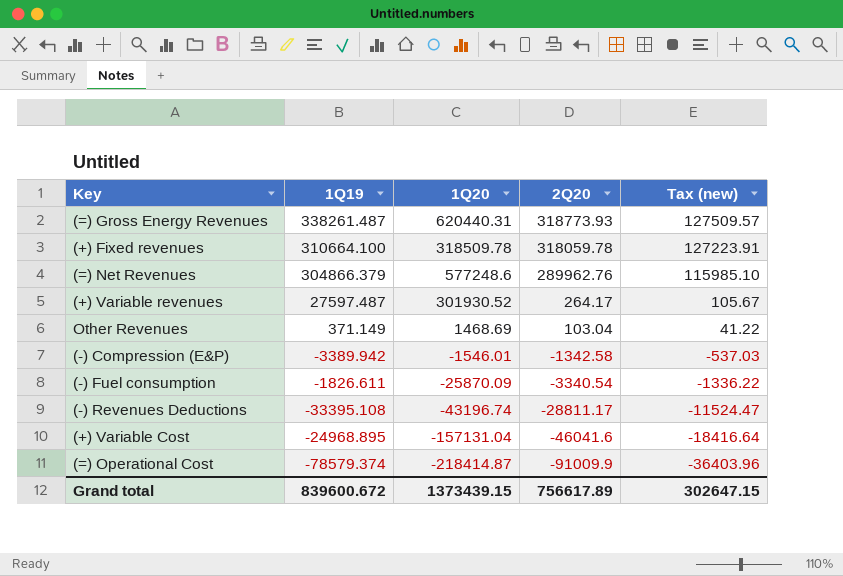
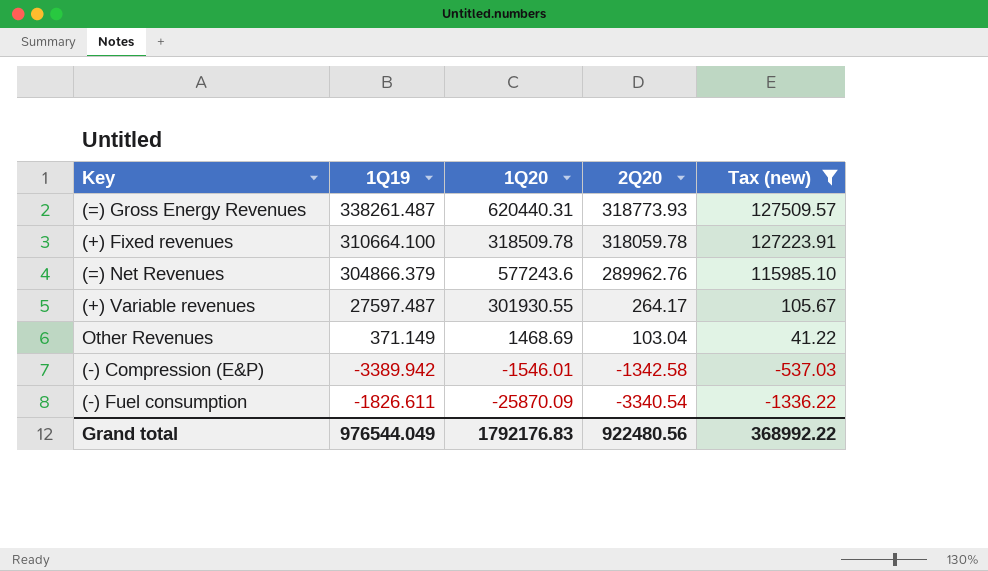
filter: none -> Tax (new) >= -1336.22
(=) Net Revenues | 1Q20: 577248.6 -> 577243.6
(+) Variable revenues | 1Q20: 301930.52 -> 301930.55
Grand total | 1Q19: 839600.672 -> 976544.049
Grand total | 1Q20: 1373439.15 -> 1792176.83
Grand total | 2Q20: 756617.89 -> 922480.56
Grand total | Tax (new): 302647.15 -> 368992.22

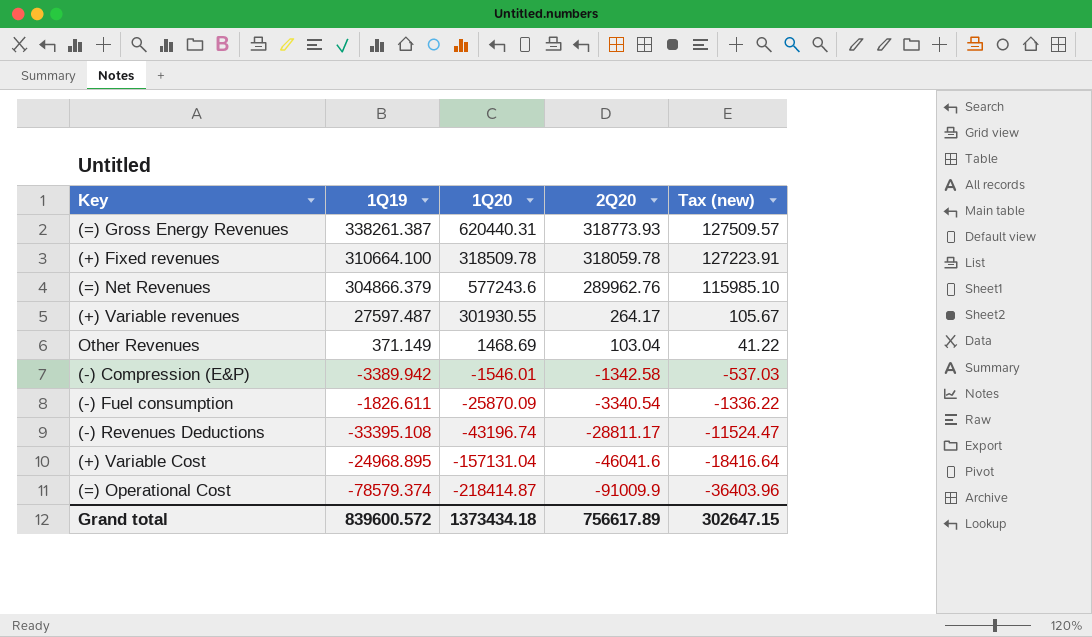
filter: Tax (new) >= -1336.22 -> none
(=) Gross Energy Revenues | 1Q19: 338261.487 -> 338261.387
Grand total | 1Q19: 976544.049 -> 839600.572
Grand total | 1Q20: 1792176.83 -> 1373434.18
Grand total | 2Q20: 922480.56 -> 756617.89
Grand total | Tax (new): 368992.22 -> 302647.15

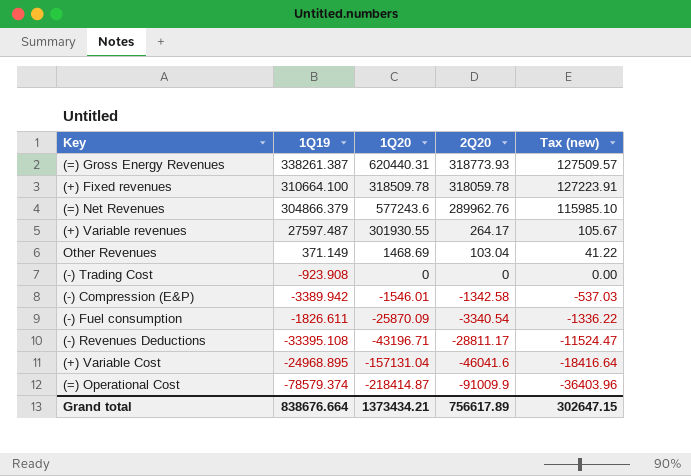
row (-) Trading Cost: none -> -923.908 | 0 | 0 | 0.00
(-) Revenues Deductions | 1Q20: -43196.74 -> -43196.71
Grand total | 1Q19: 839600.572 -> 838676.664
Grand total | 1Q20: 1373434.18 -> 1373434.21

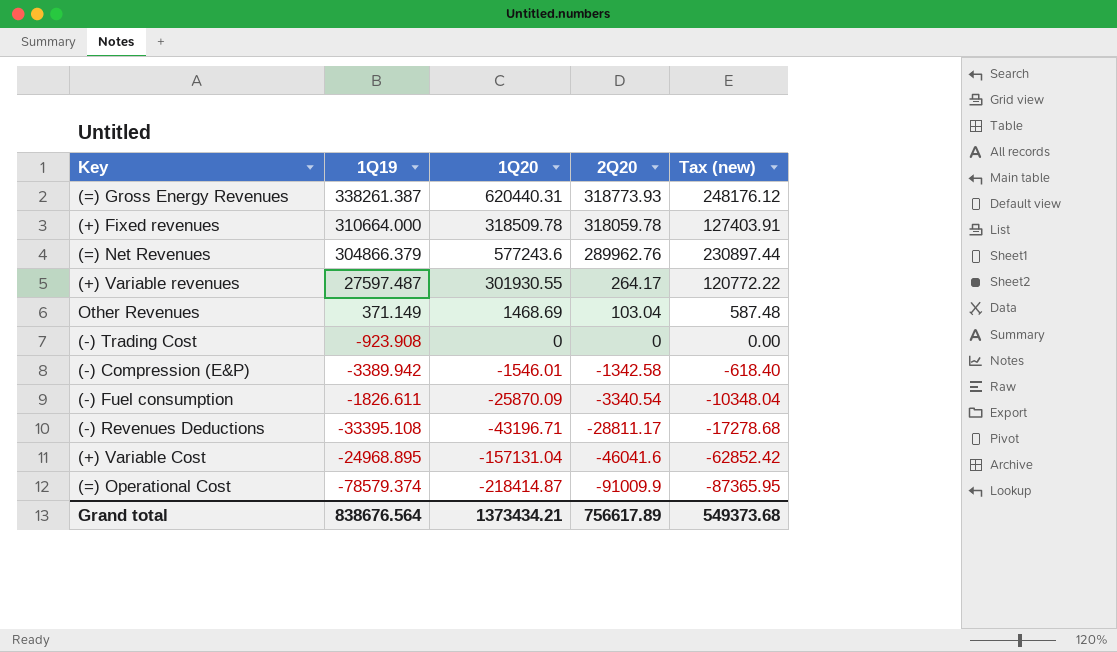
column Tax (new) | formula: [2Q20] * 0.4 -> [1Q20] * 0.4
(+) Fixed revenues | 1Q19: 310664.100 -> 310664.000
Grand total | 1Q19: 838676.664 -> 838676.564
Grand total | Tax (new): 302647.15 -> 549373.68

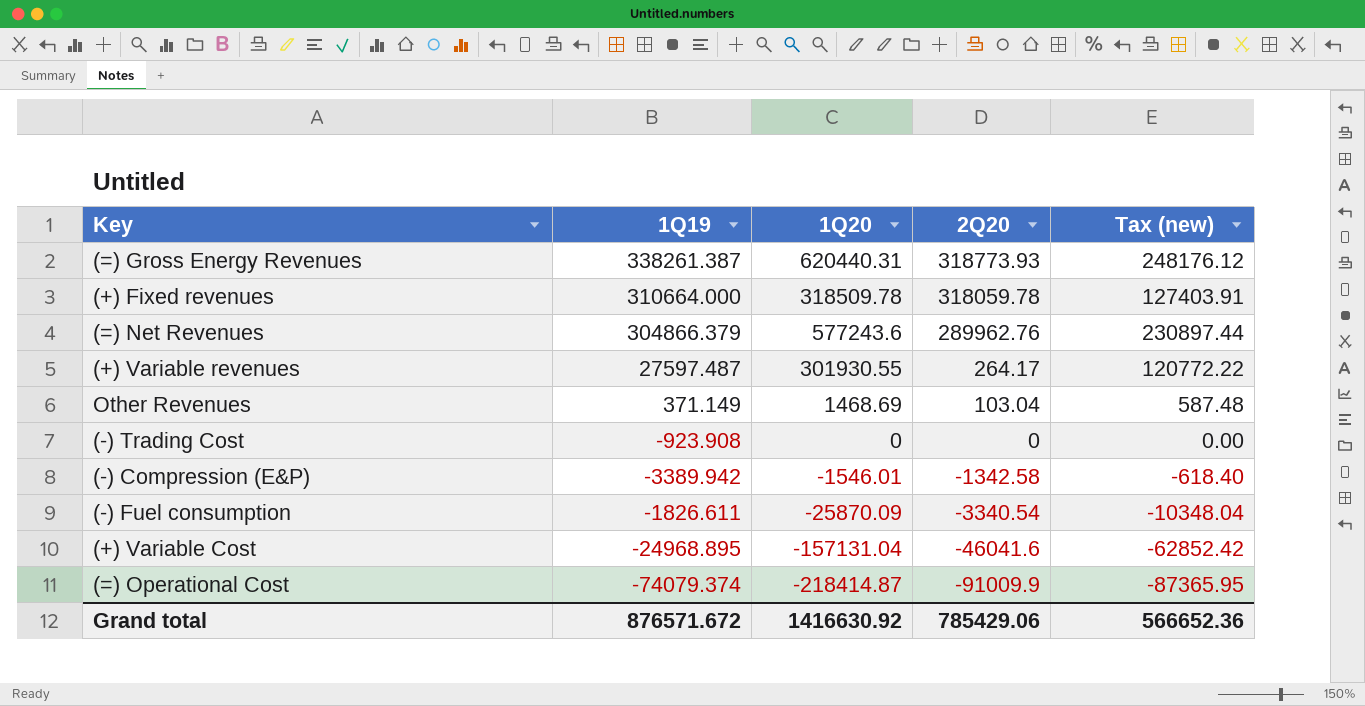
row (-) Revenues Deductions: -33395.108 | -43196.71 | -28811.17 | -17278.68 -> none
(=) Operational Cost | 1Q19: -78579.374 -> -74079.374
Grand total | 1Q19: 838676.564 -> 876571.672
Grand total | 1Q20: 1373434.21 -> 1416630.92
Grand total | 2Q20: 756617.89 -> 785429.06
Grand total | Tax (new): 549373.68 -> 566652.36

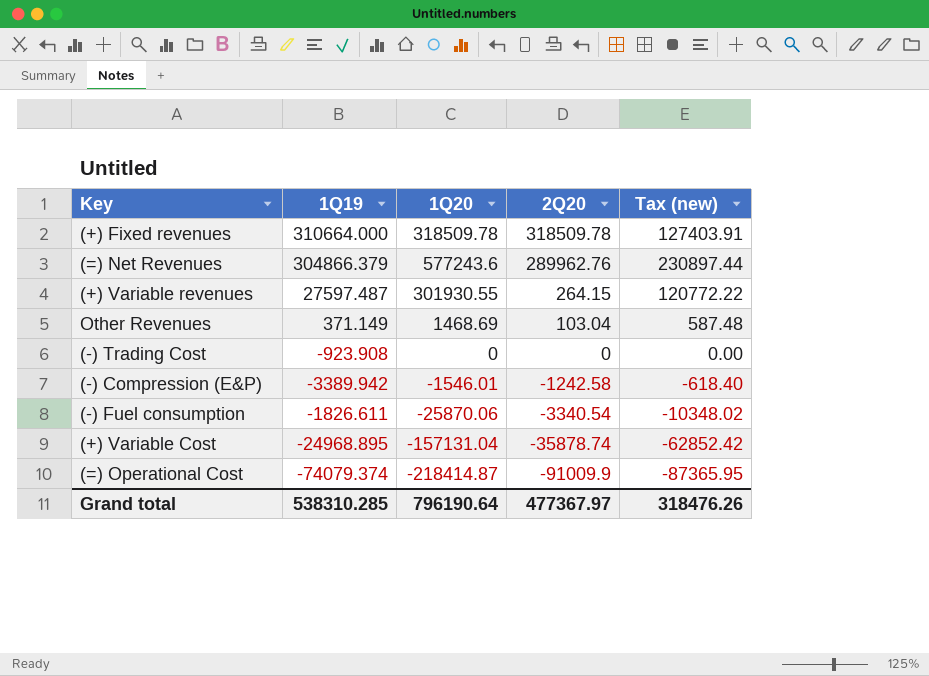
row (=) Gross Energy Revenues: 338261.387 | 620440.31 | 318773.93 | 248176.12 -> none
(+) Fixed revenues | 2Q20: 318059.78 -> 318509.78
(+) Variable revenues | 2Q20: 264.17 -> 264.15
(-) Compression (E&P) | 2Q20: -1342.58 -> -1242.58
(-) Fuel consumption | 1Q20: -25870.09 -> -25870.06
(-) Fuel consumption | Tax (new): -10348.04 -> -10348.02
(+) Variable Cost | 2Q20: -46041.6 -> -35878.74
Grand total | 1Q19: 876571.672 -> 538310.285
Grand total | 1Q20: 1416630.92 -> 796190.64
Grand total | 2Q20: 785429.06 -> 477367.97
Grand total | Tax (new): 566652.36 -> 318476.26

